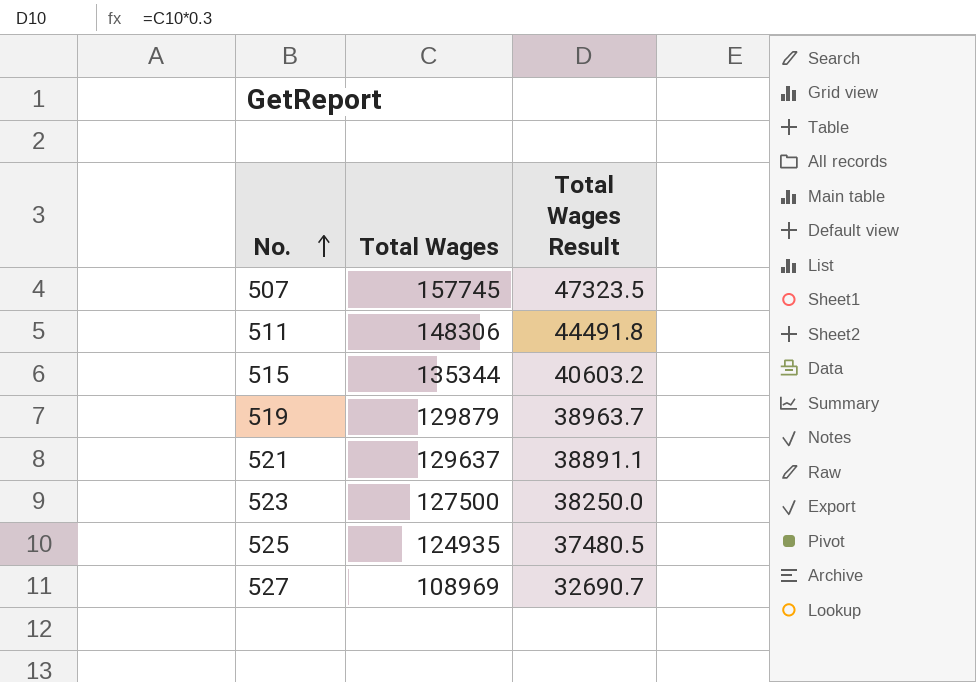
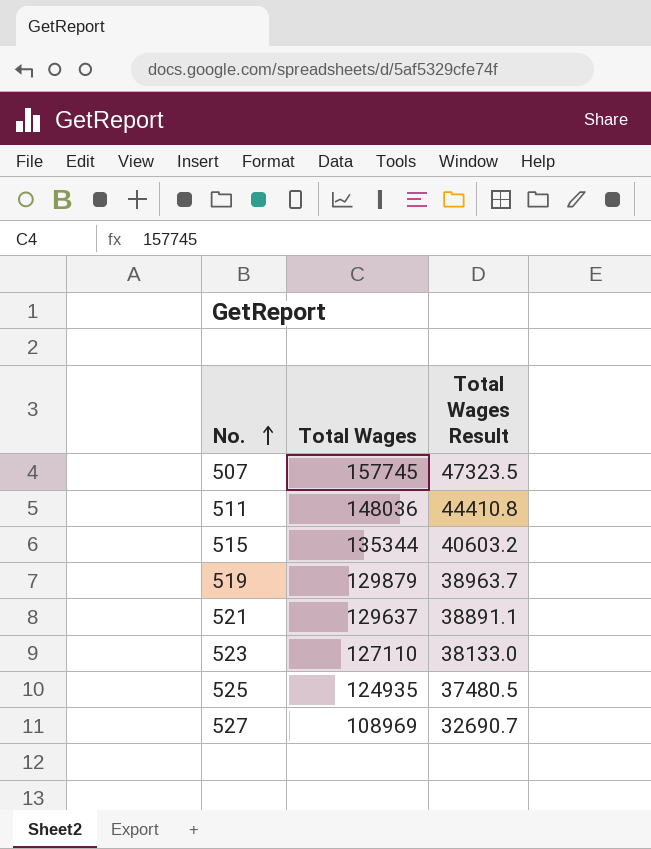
511 | Total Wages: 148306 -> 148036
511 | Total Wages Result: 44491.8 -> 44410.8
523 | Total Wages: 127500 -> 127110
523 | Total Wages Result: 38250.0 -> 38133.0

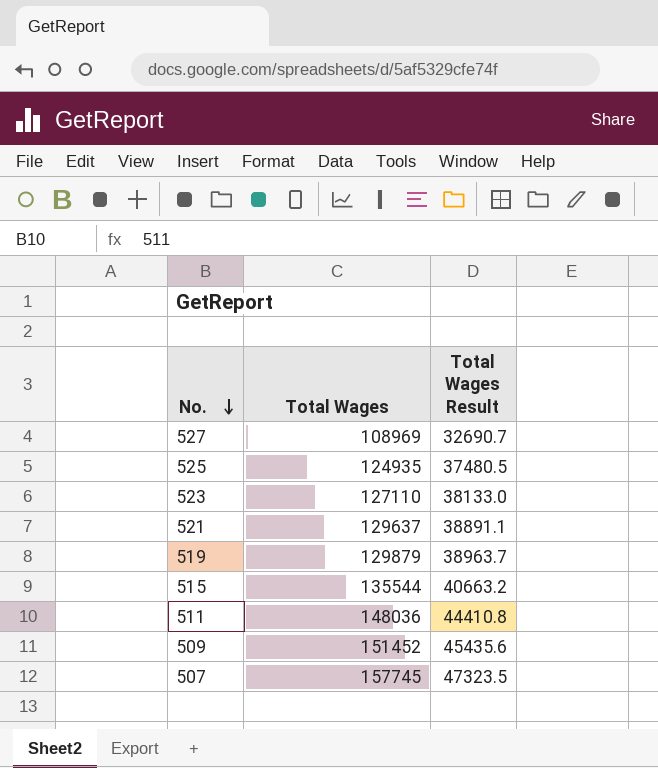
row order: No. ascending -> No. descending
515 | Total Wages: 135344 -> 135544
515 | Total Wages Result: 40603.2 -> 40663.2
row 509: none -> 151452 | 45435.6

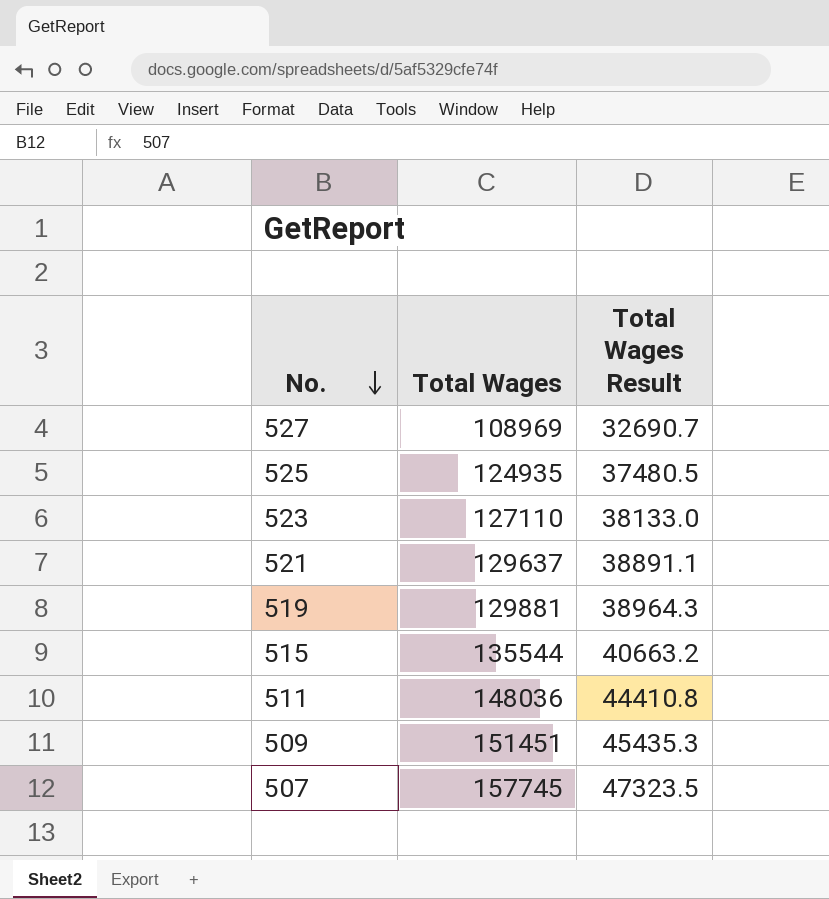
519 | Total Wages: 129879 -> 129881
519 | Total Wages Result: 38963.7 -> 38964.3
509 | Total Wages: 151452 -> 151451
509 | Total Wages Result: 45435.6 -> 45435.3

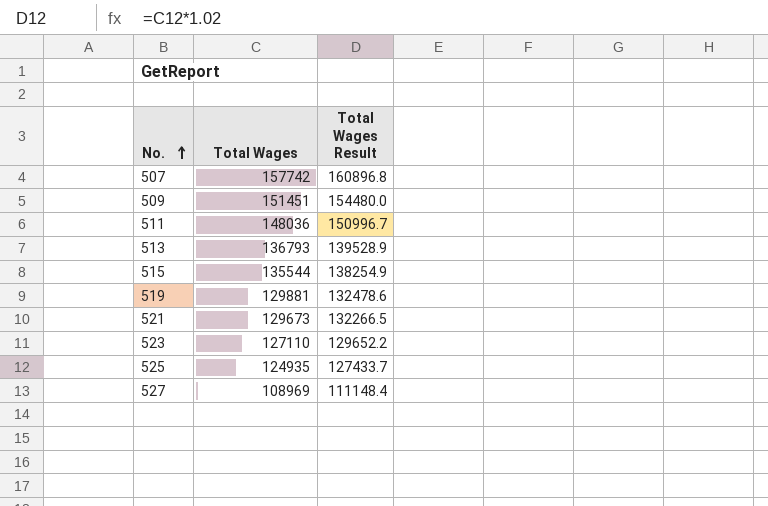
row order: No. descending -> No. ascending
column Total Wages Result | formula: [Total Wages] * 0.3 -> [Total Wages] * 1.02
507 | Total Wages: 157745 -> 157742
row 513: none -> 136793 | 139528.9
521 | Total Wages: 129637 -> 129673

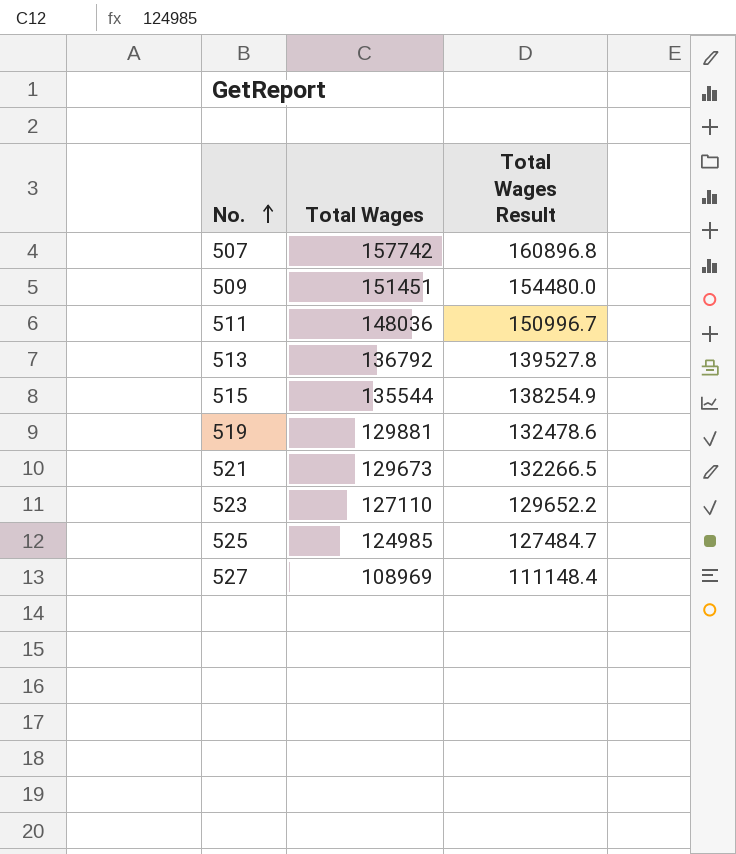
513 | Total Wages: 136793 -> 136792
513 | Total Wages Result: 139528.9 -> 139527.8
525 | Total Wages: 124935 -> 124985
525 | Total Wages Result: 127433.7 -> 127484.7

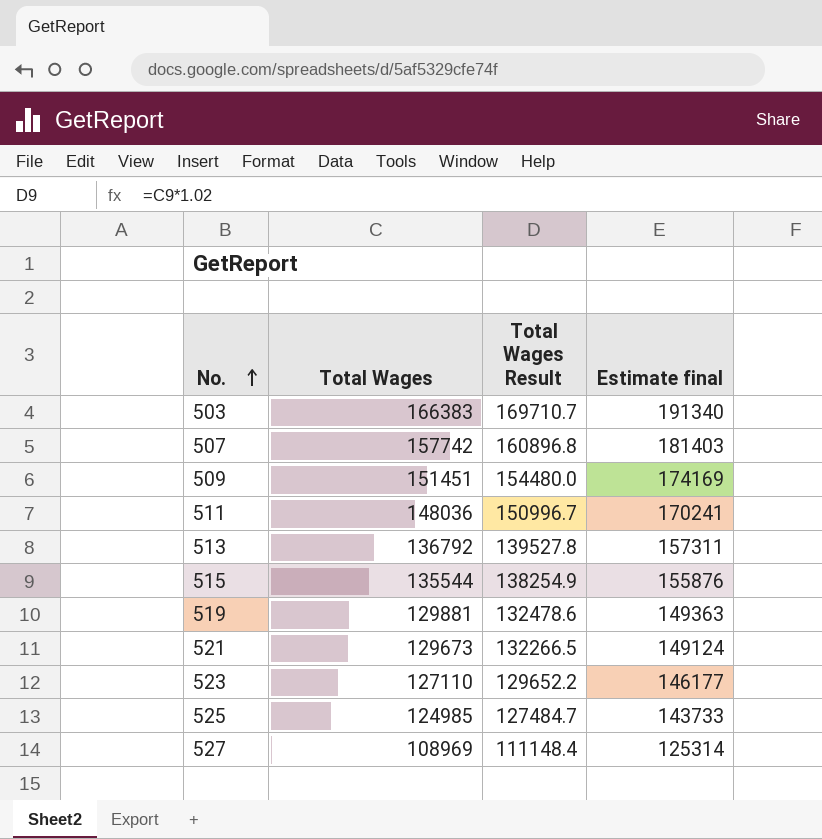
column Estimate final | formula: none -> [Total Wages] * 1.15
row 503: none -> 166383 | 169710.7 | 191340

